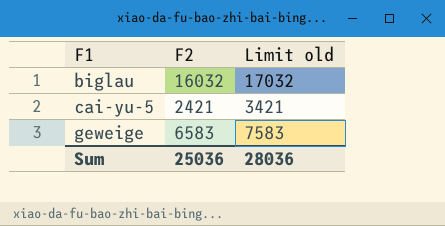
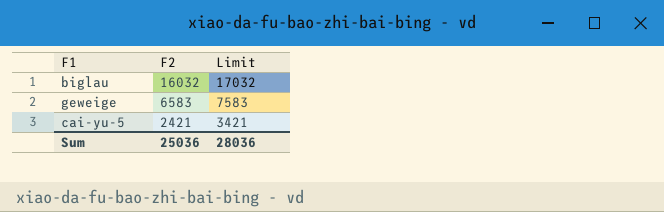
row order: F1 ascending -> F2 descending
column name: Limit old -> Limit

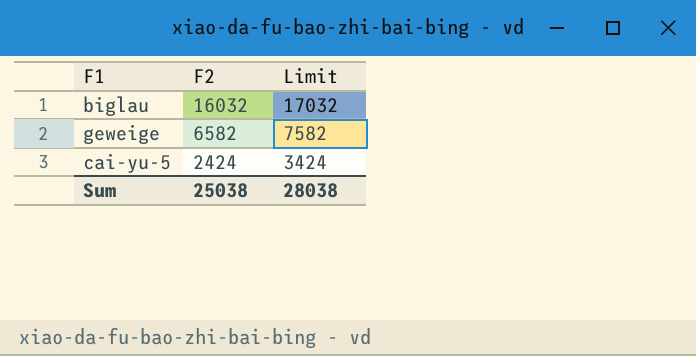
geweige | F2: 6583 -> 6582
geweige | Limit: 7583 -> 7582
cai-yu-5 | F2: 2421 -> 2424
cai-yu-5 | Limit: 3421 -> 3424
Sum | F2: 25036 -> 25038
Sum | Limit: 28036 -> 28038

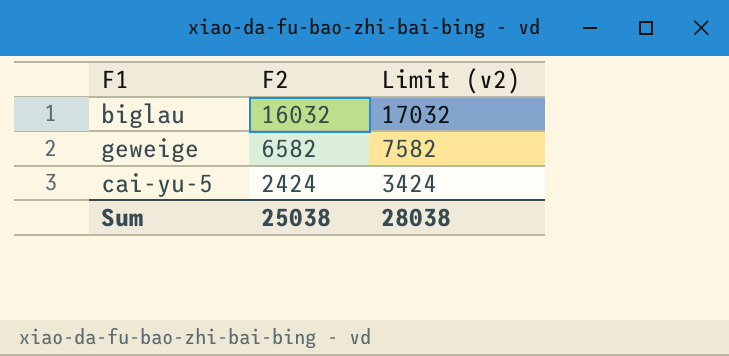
column name: Limit -> Limit (v2)

